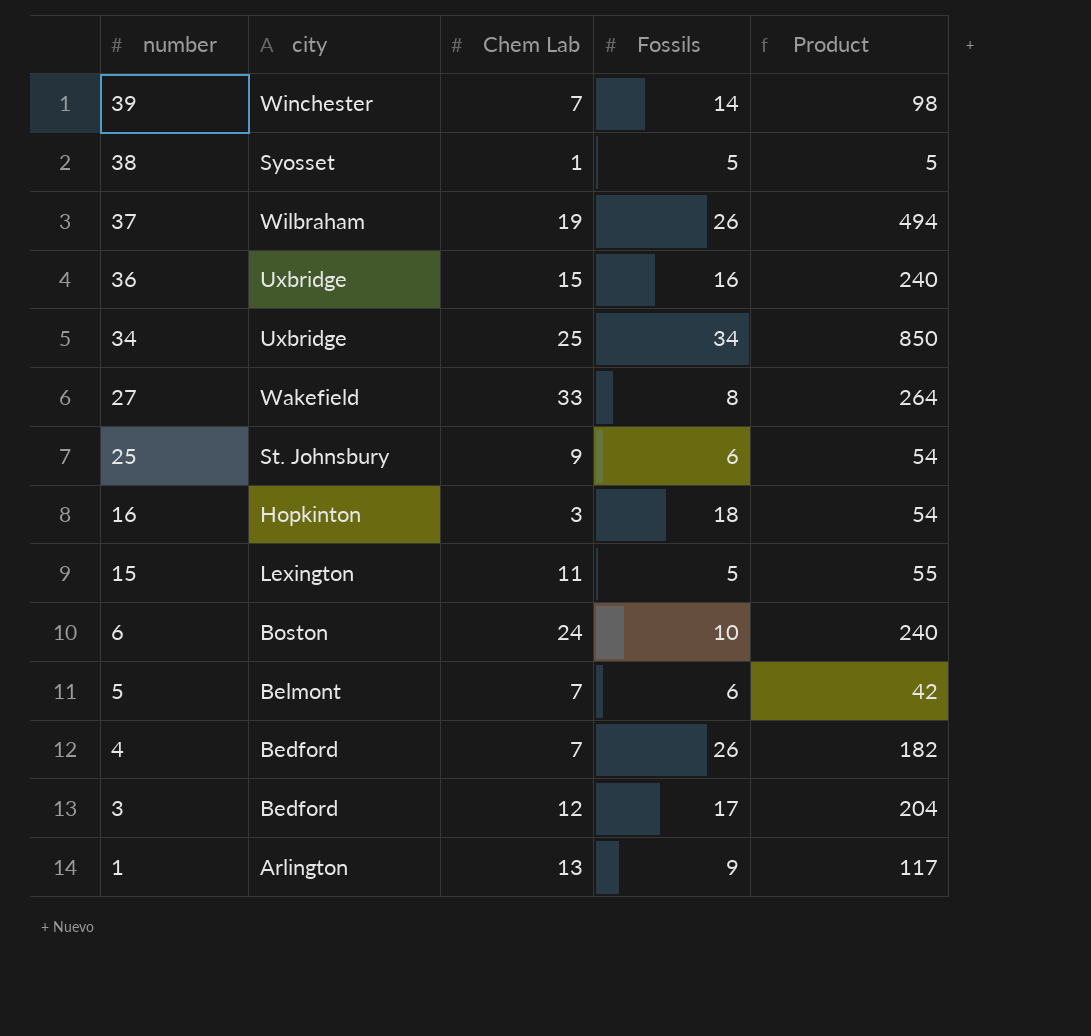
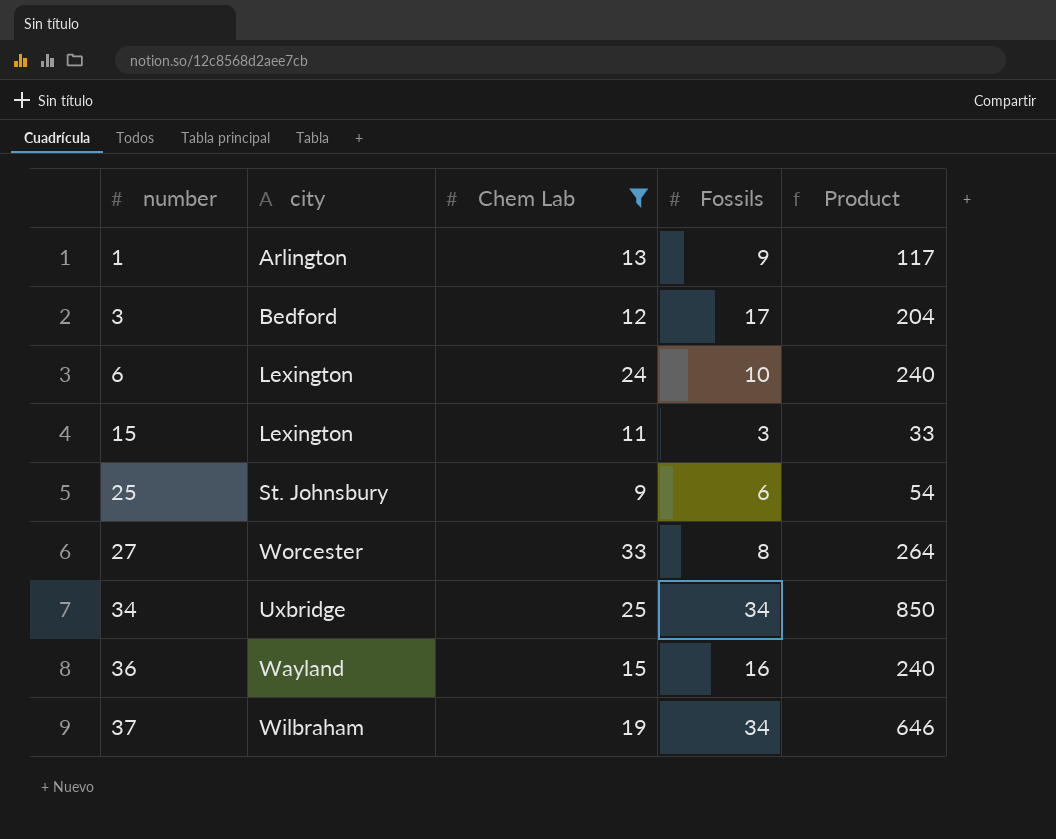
filter: none -> Chem Lab >= 9
row order: number descending -> number ascending
6 | city: Boston -> Lexington
15 | Fossils: 5 -> 3
15 | Product: 55 -> 33
27 | city: Wakefield -> Worcester
36 | city: Uxbridge -> Wayland
37 | Fossils: 26 -> 34
37 | Product: 494 -> 646

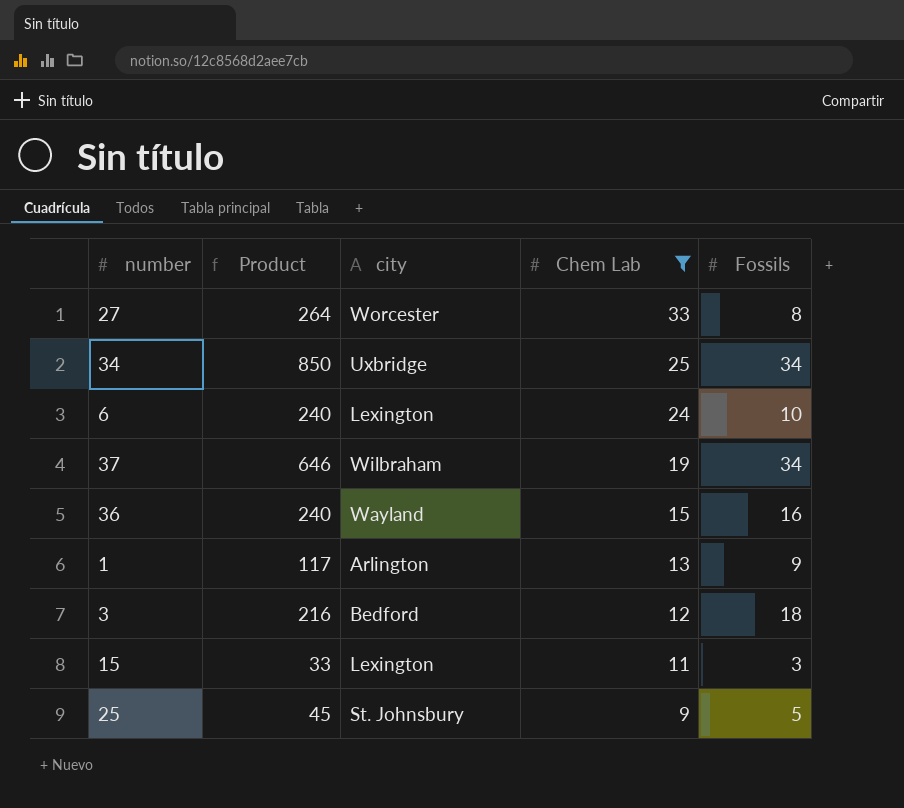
row order: number ascending -> Chem Lab descending
column Product | position: 5 -> 2
3 | Product: 204 -> 216
3 | Fossils: 17 -> 18
25 | Product: 54 -> 45
25 | Fossils: 6 -> 5

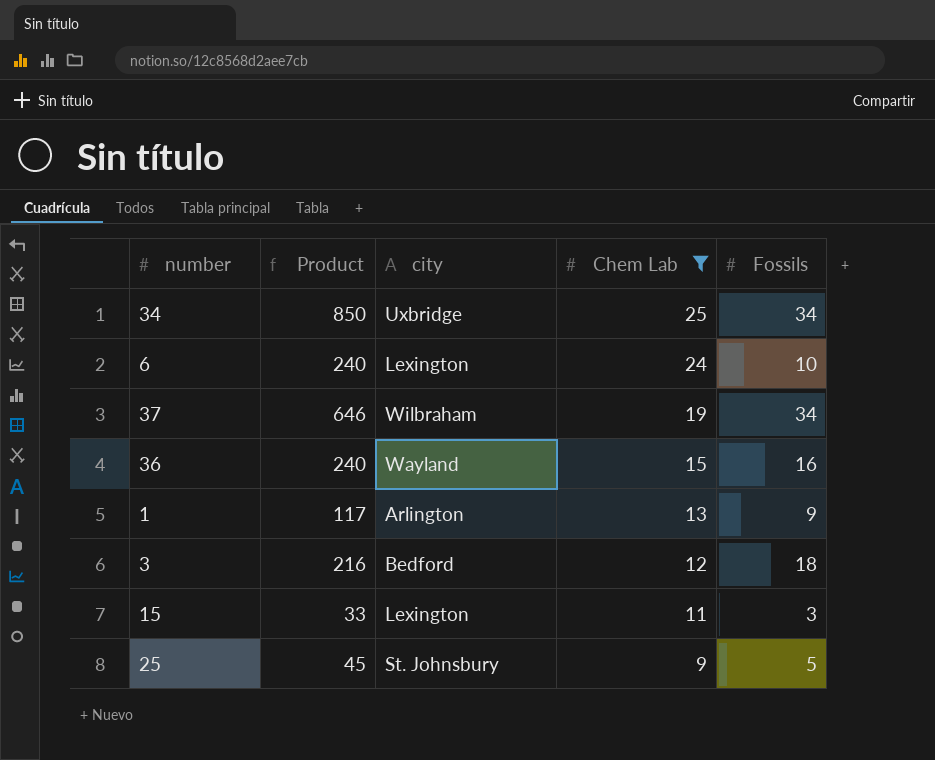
row 27: 264 | Worcester | 33 | 8 -> none

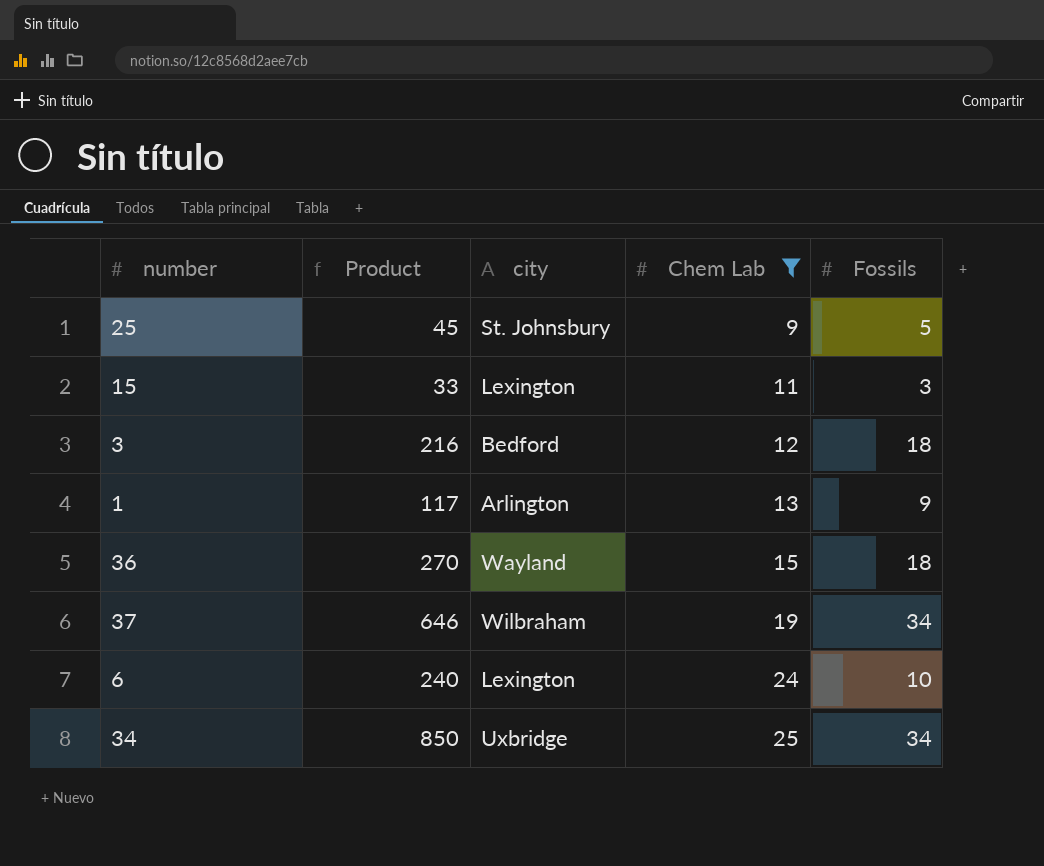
row order: Chem Lab descending -> Chem Lab ascending
36 | Product: 240 -> 270
36 | Fossils: 16 -> 18

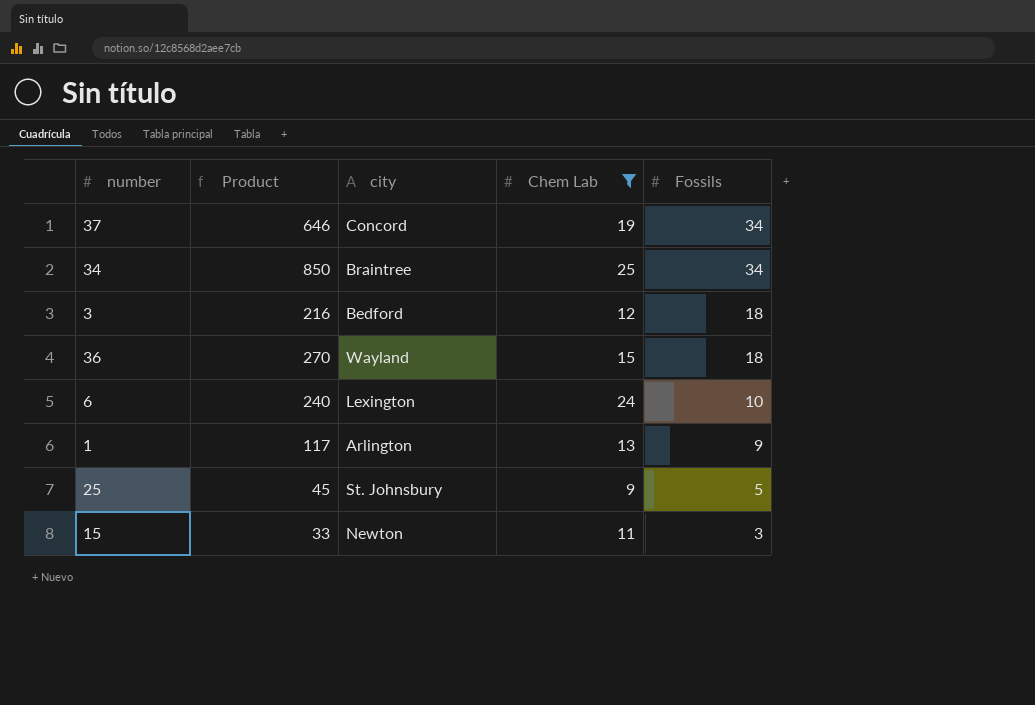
row order: Chem Lab ascending -> Fossils descending
37 | city: Wilbraham -> Concord
34 | city: Uxbridge -> Braintree
15 | city: Lexington -> Newton

